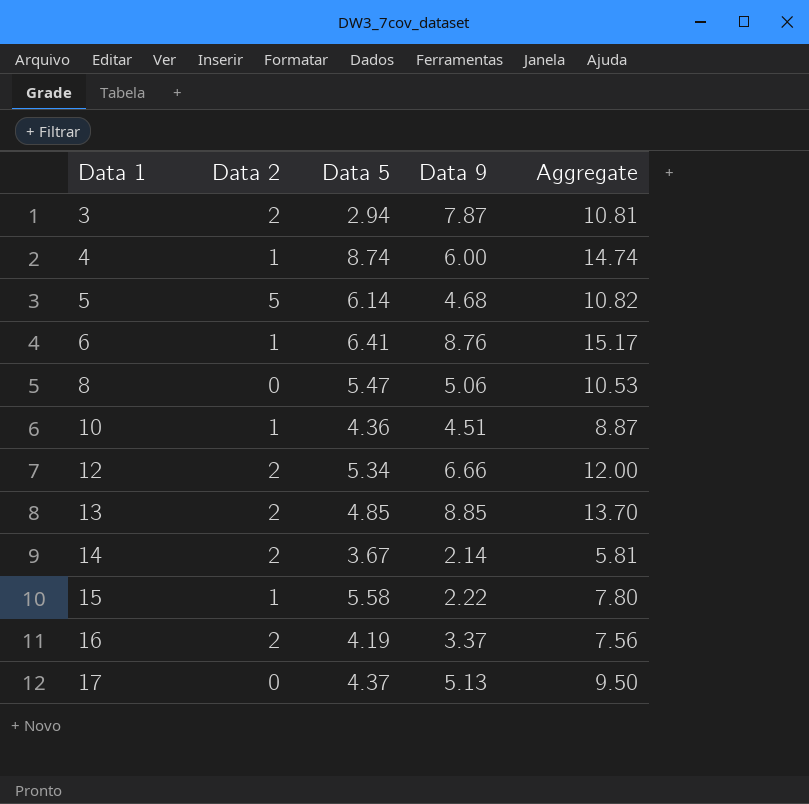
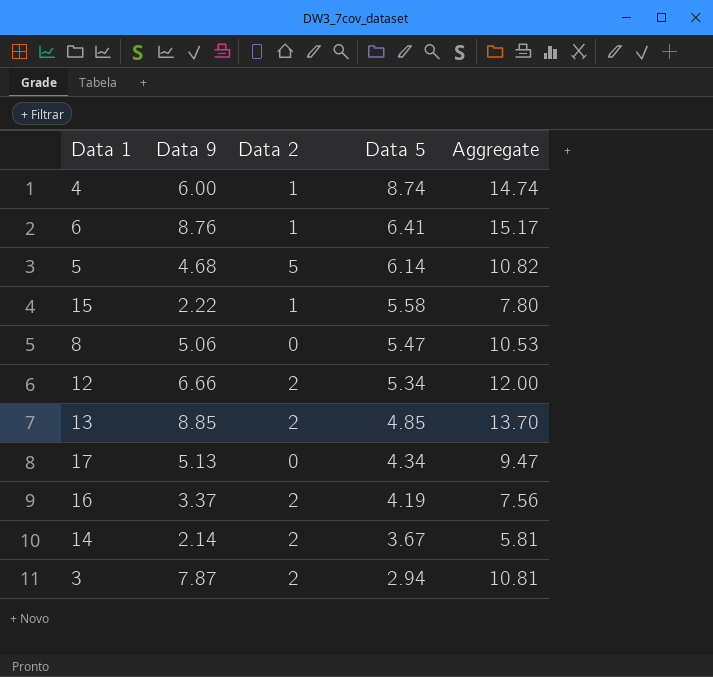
row order: Data 1 ascending -> Data 5 descending
column Data 9 | position: 4 -> 2
row 10: 1 | 4.36 | 4.51 | 8.87 -> none
17 | Data 5: 4.37 -> 4.34
17 | Aggregate: 9.50 -> 9.47

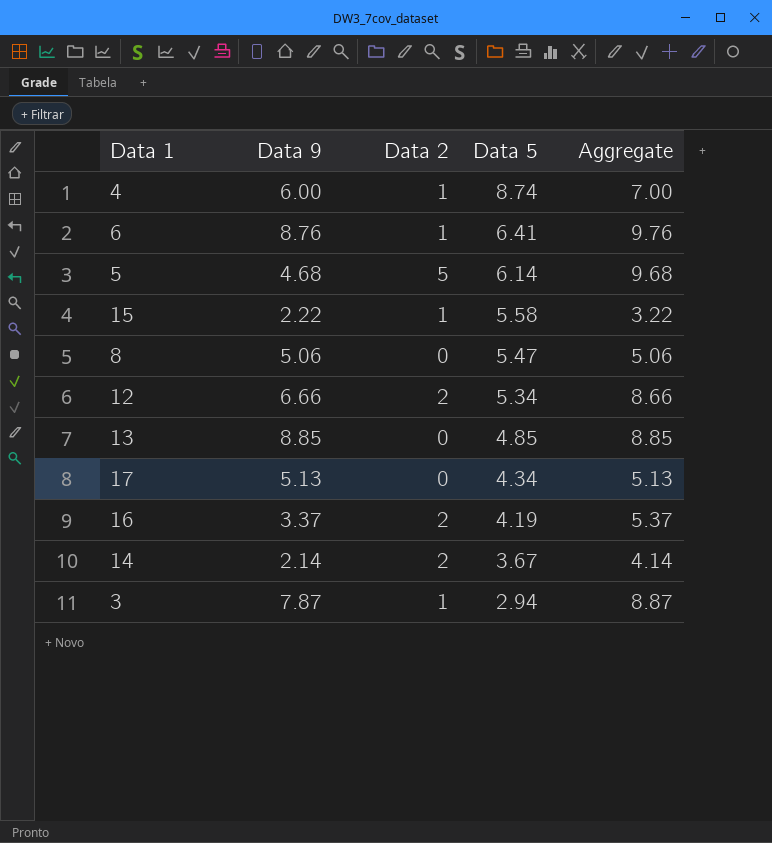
column Aggregate | formula: [Data 9] + [Data 5] -> [Data 9] + [Data 2]
13 | Data 2: 2 -> 0
3 | Data 2: 2 -> 1

